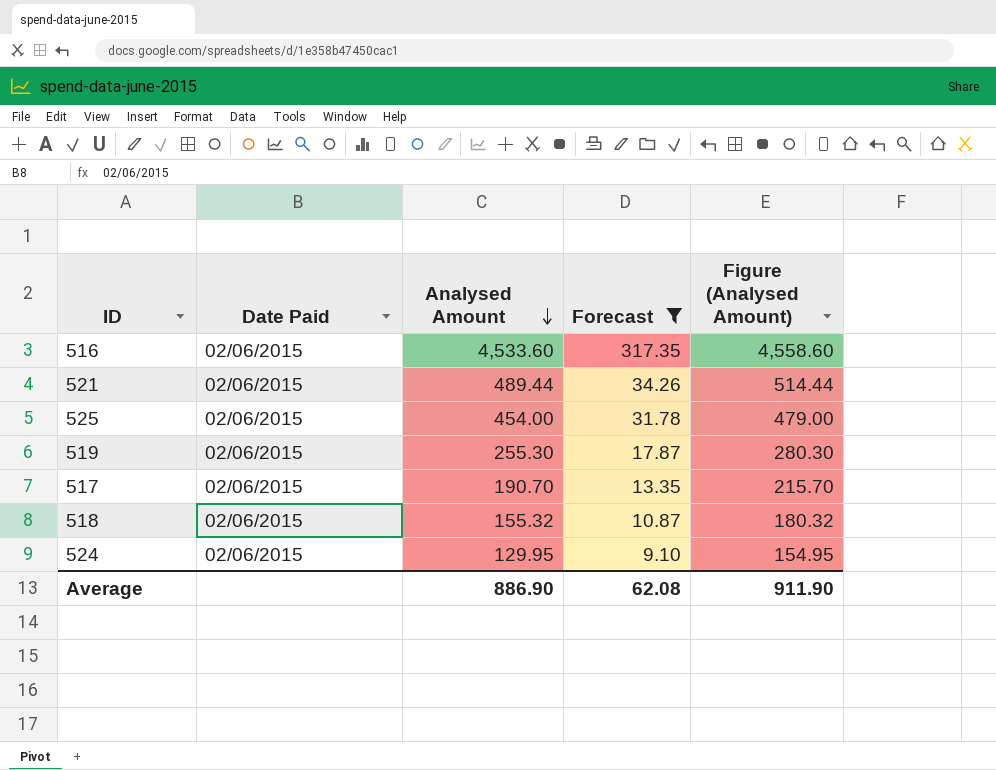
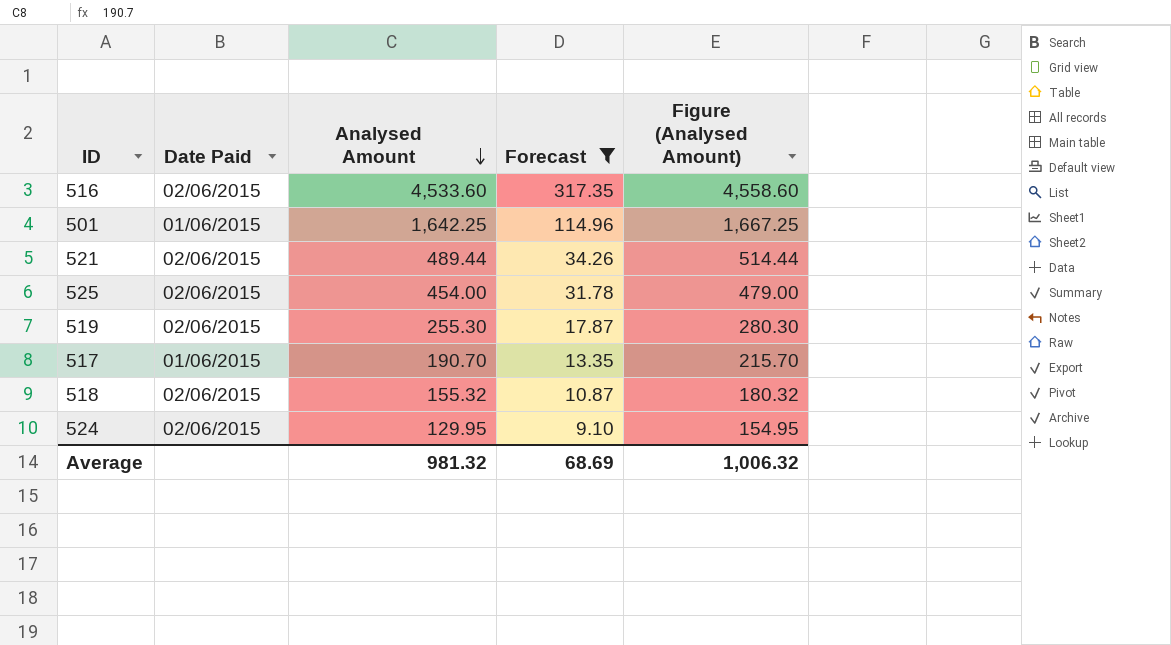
row 501: none -> 01/06/2015 | 1,642.25 | 114.96 | 1,667.25
517 | Date Paid: 02/06/2015 -> 01/06/2015
Average | Analysed Amount: 886.90 -> 981.32
Average | Forecast: 62.08 -> 68.69
Average | Figure (Analysed Amount): 911.90 -> 1,006.32

